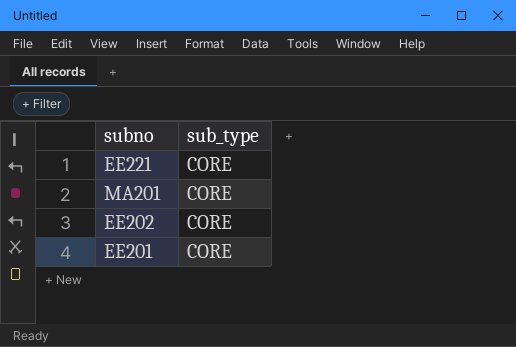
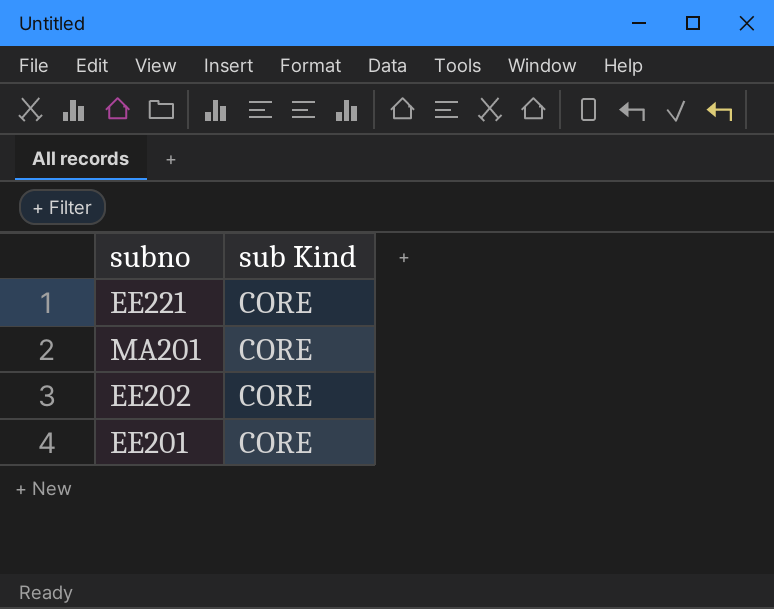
column name: sub_type -> sub Kind

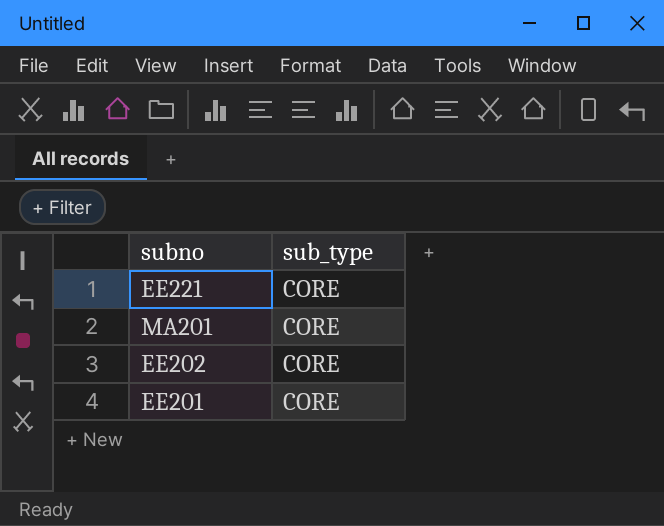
column name: sub Kind -> sub_type

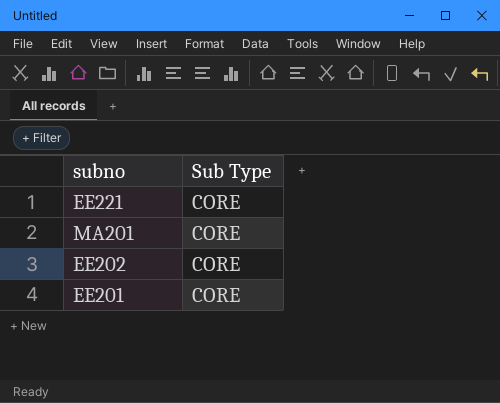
column name: sub_type -> Sub Type

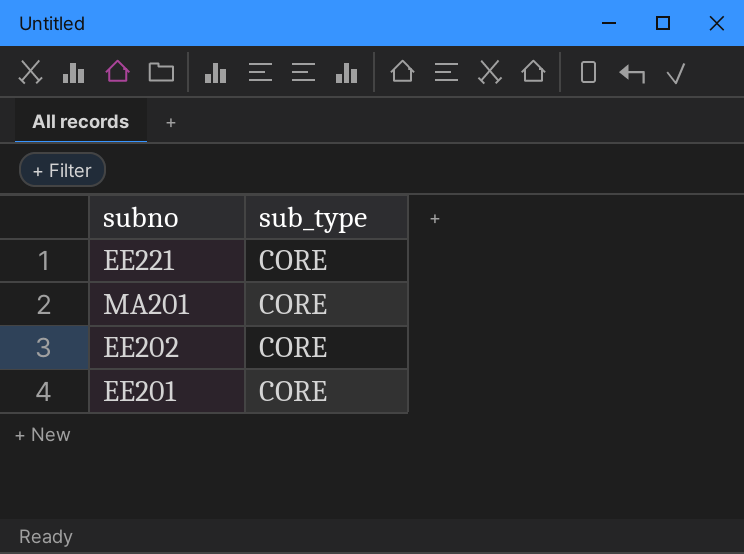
column name: Sub Type -> sub_type

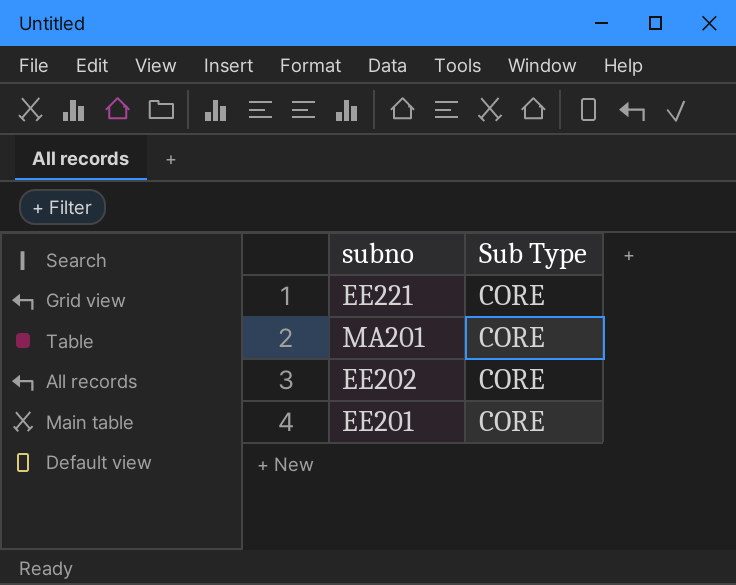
column name: sub_type -> Sub Type

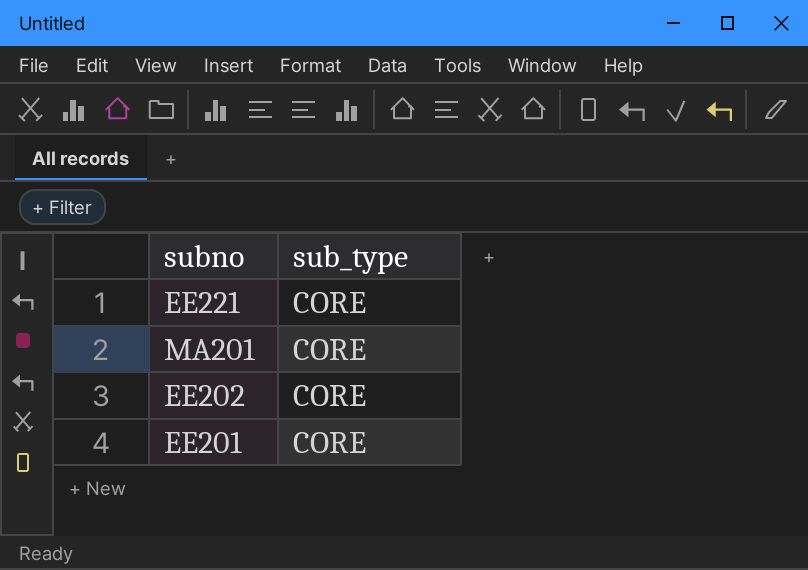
column name: Sub Type -> sub_type

